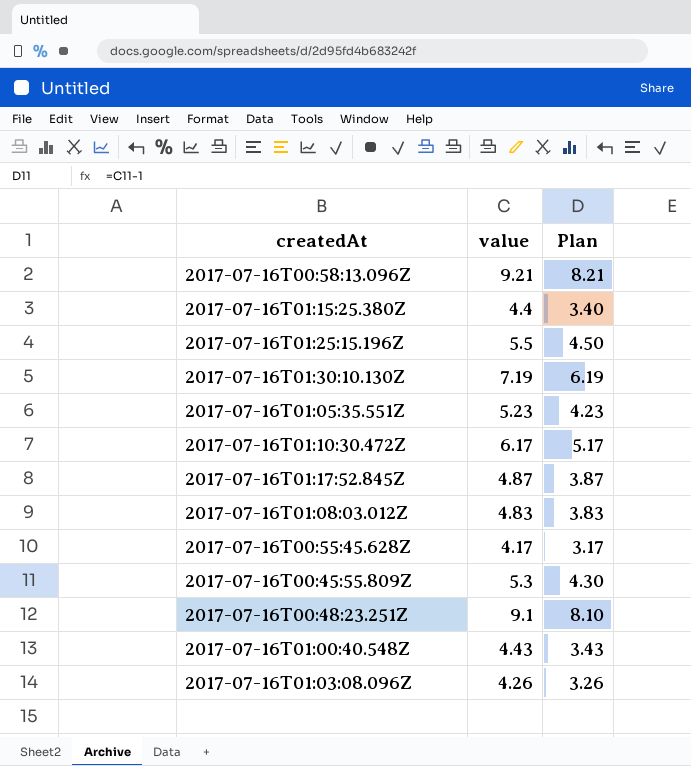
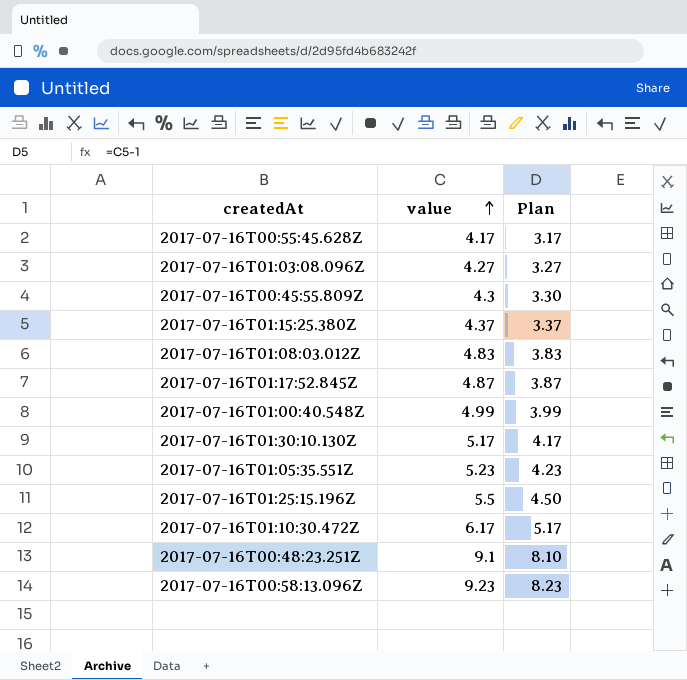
row order: none -> value ascending
2017-07-16T01:03:08.096Z | value: 4.26 -> 4.27
2017-07-16T01:03:08.096Z | Plan: 3.26 -> 3.27
2017-07-16T00:45:55.809Z | value: 5.3 -> 4.3
2017-07-16T00:45:55.809Z | Plan: 4.30 -> 3.30
2017-07-16T01:15:25.380Z | value: 4.4 -> 4.37
2017-07-16T01:15:25.380Z | Plan: 3.40 -> 3.37
2017-07-16T01:00:40.548Z | value: 4.43 -> 4.99
2017-07-16T01:00:40.548Z | Plan: 3.43 -> 3.99
2017-07-16T01:30:10.130Z | value: 7.19 -> 5.17
2017-07-16T01:30:10.130Z | Plan: 6.19 -> 4.17
2017-07-16T00:58:13.096Z | value: 9.21 -> 9.23
2017-07-16T00:58:13.096Z | Plan: 8.21 -> 8.23

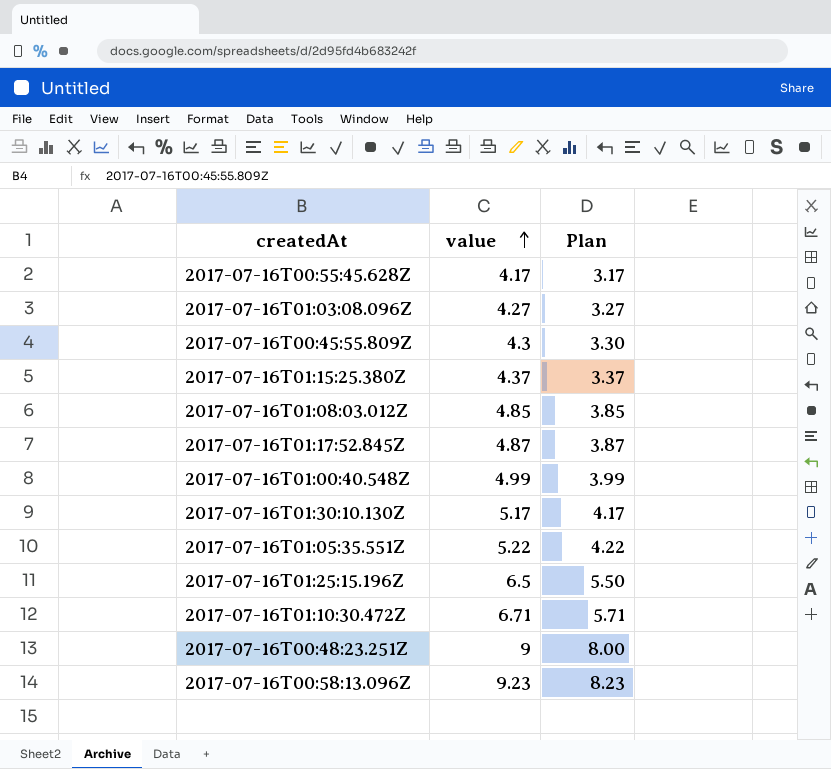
2017-07-16T01:08:03.012Z | value: 4.83 -> 4.85
2017-07-16T01:08:03.012Z | Plan: 3.83 -> 3.85
2017-07-16T01:05:35.551Z | value: 5.23 -> 5.22
2017-07-16T01:05:35.551Z | Plan: 4.23 -> 4.22
2017-07-16T01:25:15.196Z | value: 5.5 -> 6.5
2017-07-16T01:25:15.196Z | Plan: 4.50 -> 5.50
2017-07-16T01:10:30.472Z | value: 6.17 -> 6.71
2017-07-16T01:10:30.472Z | Plan: 5.17 -> 5.71
2017-07-16T00:48:23.251Z | value: 9.1 -> 9
2017-07-16T00:48:23.251Z | Plan: 8.10 -> 8.00

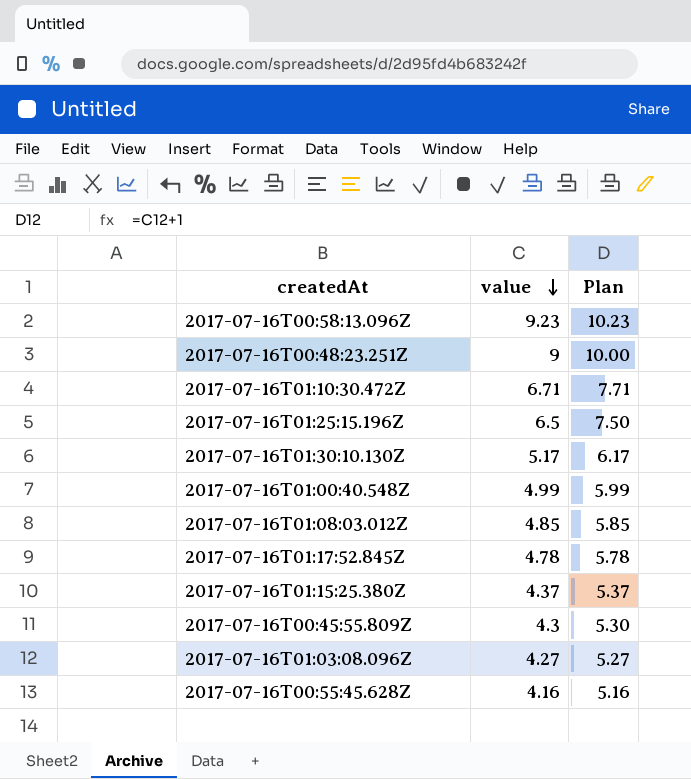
row order: value ascending -> value descending
column Plan | formula: [value] - 1 -> [value] + 1
row 2017-07-16T01:05:35.551Z: 5.22 | 4.22 -> none
2017-07-16T01:17:52.845Z | value: 4.87 -> 4.78
2017-07-16T00:55:45.628Z | value: 4.17 -> 4.16

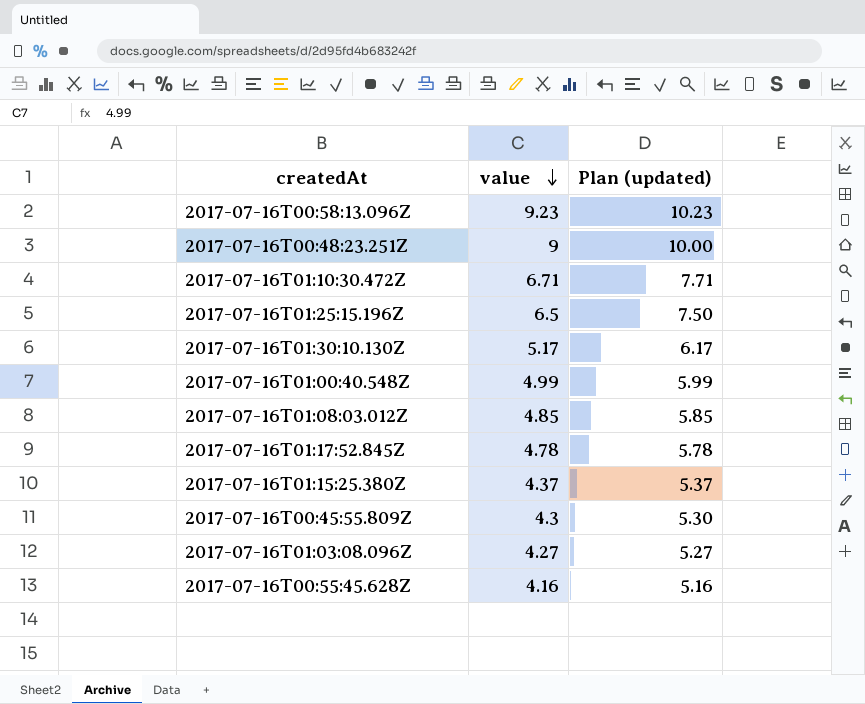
column name: Plan -> Plan (updated)

